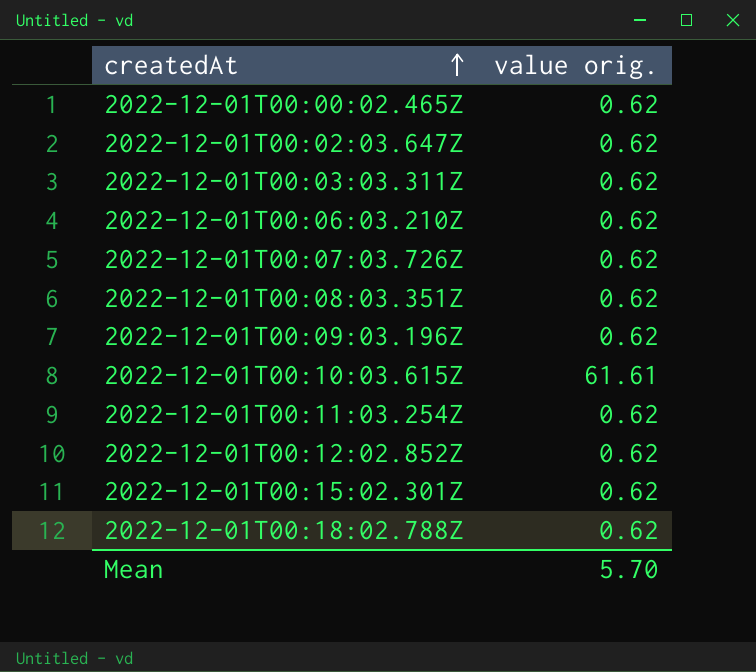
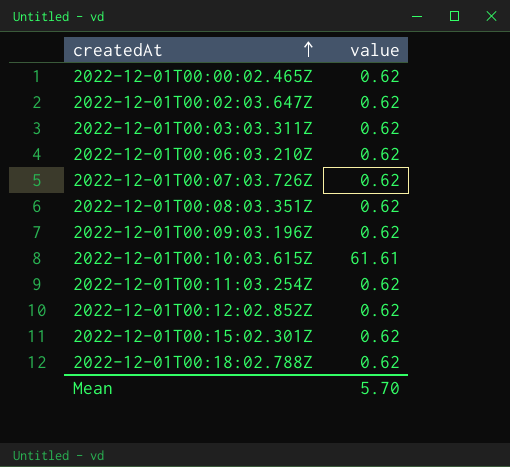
column name: value orig. -> value

